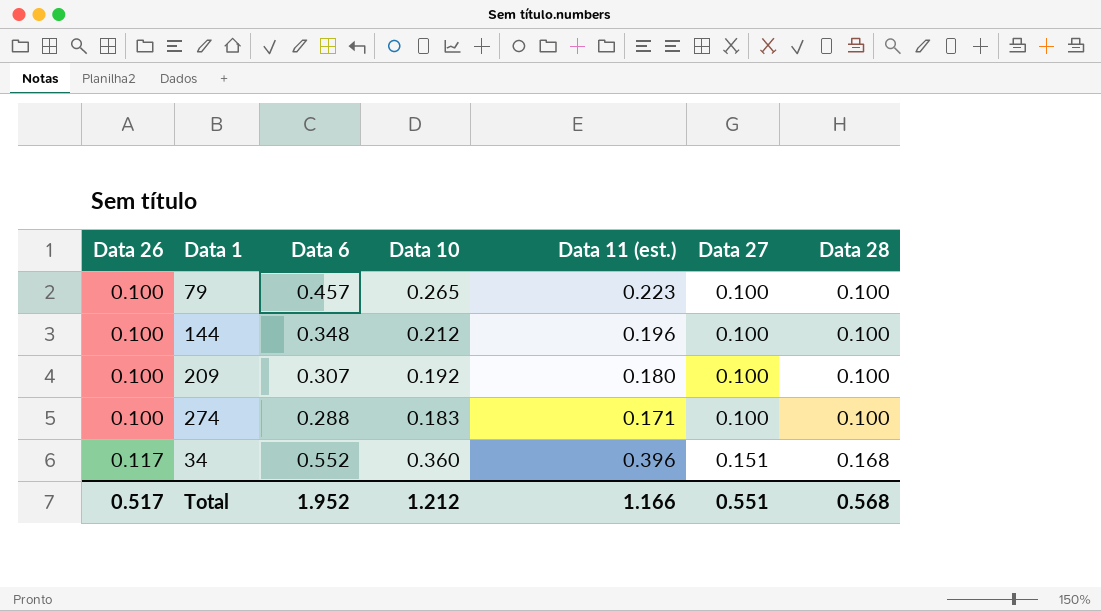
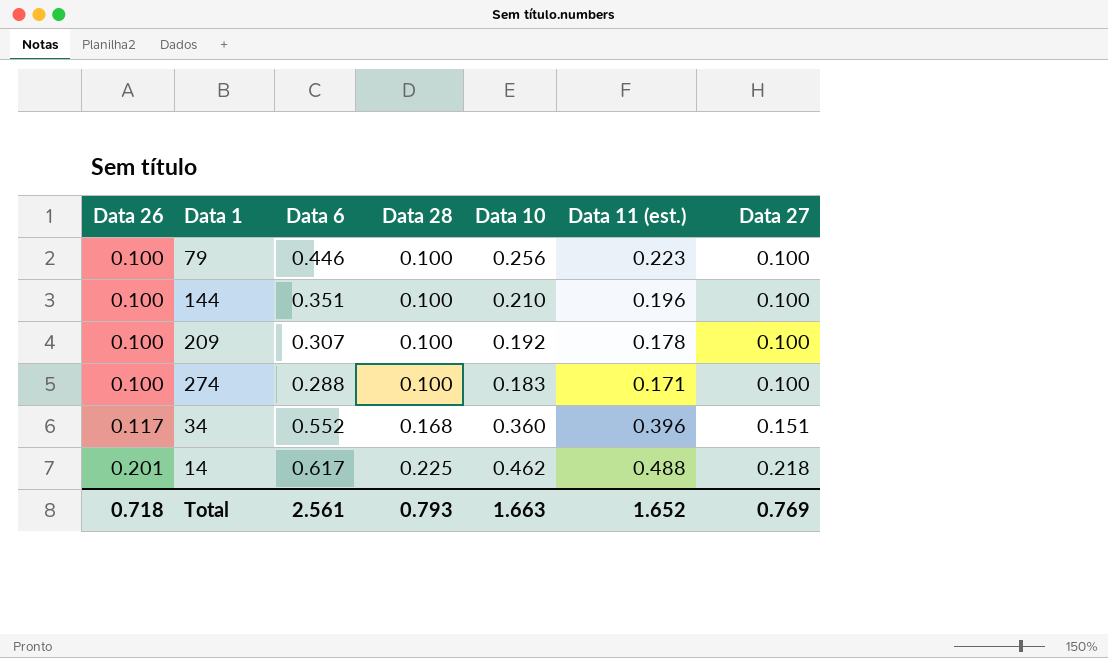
column Data 28 | position: 7 -> 4
79 | Data 6: 0.457 -> 0.446
79 | Data 10: 0.265 -> 0.256
144 | Data 6: 0.348 -> 0.351
144 | Data 10: 0.212 -> 0.210
209 | Data 11 (est.): 0.180 -> 0.178
row 14: none -> 0.201 | 0.617 | 0.225 | 0.462 | 0.488 | 0.218
Total | Data 26: 0.517 -> 0.718
Total | Data 6: 1.952 -> 2.561
Total | Data 28: 0.568 -> 0.793
Total | Data 10: 1.212 -> 1.663
Total | Data 11 (est.): 1.166 -> 1.652
Total | Data 27: 0.551 -> 0.769

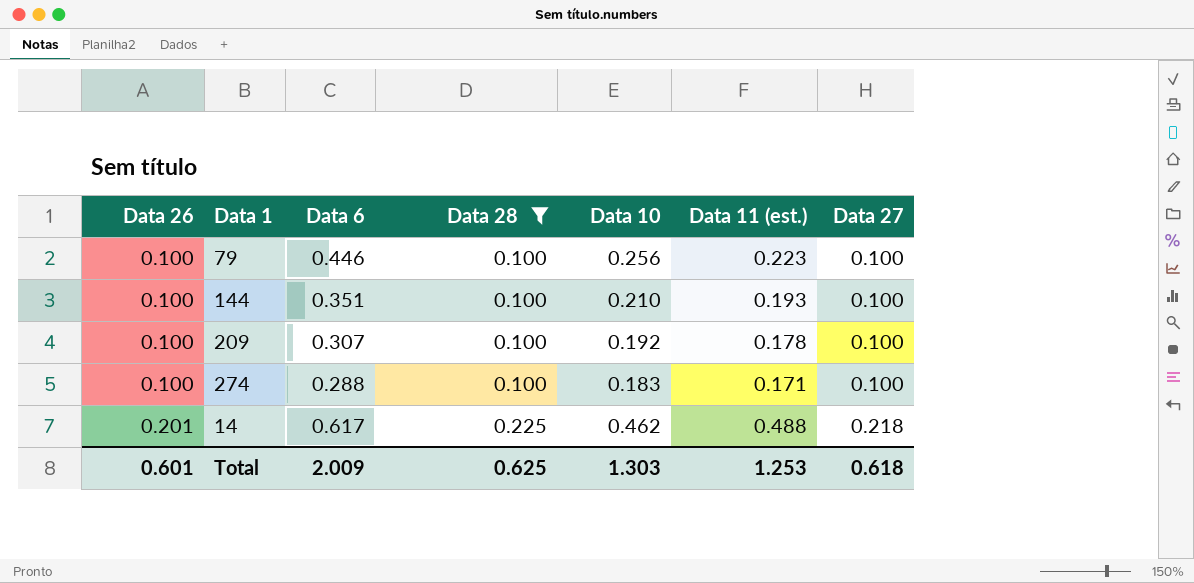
filter: none -> Data 28 != 0.168
144 | Data 11 (est.): 0.196 -> 0.193
Total | Data 26: 0.718 -> 0.601
Total | Data 6: 2.561 -> 2.009
Total | Data 28: 0.793 -> 0.625
Total | Data 10: 1.663 -> 1.303
Total | Data 11 (est.): 1.652 -> 1.253
Total | Data 27: 0.769 -> 0.618

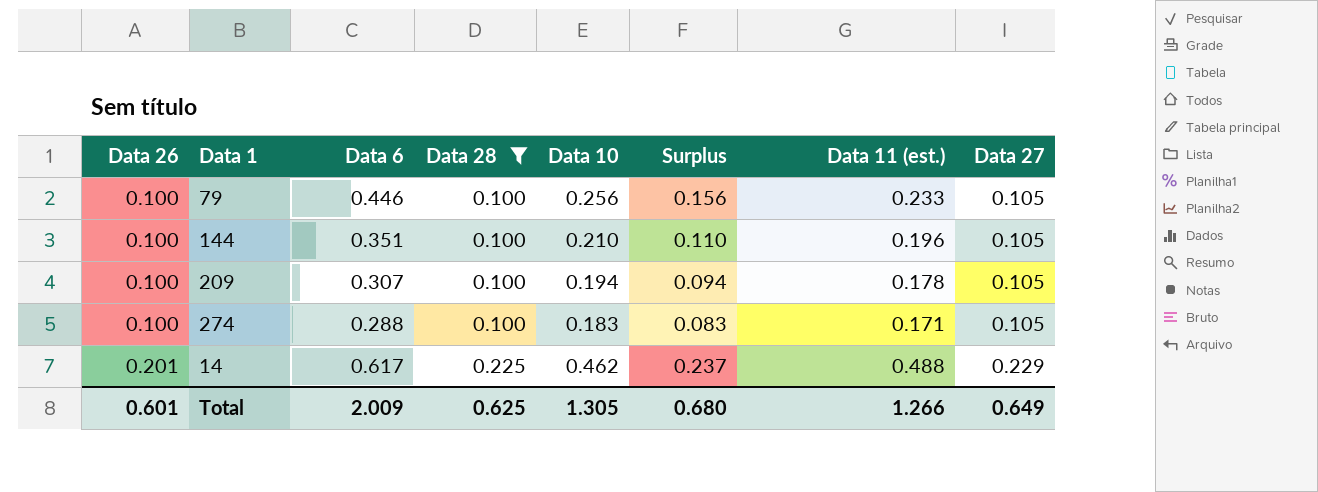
column Surplus | formula: none -> [Data 10] - [Data 28]
79 | Data 11 (est.): 0.223 -> 0.233
79 | Data 27: 0.100 -> 0.105
144 | Data 11 (est.): 0.193 -> 0.196
144 | Data 27: 0.100 -> 0.105
209 | Data 10: 0.192 -> 0.194
209 | Data 27: 0.100 -> 0.105
274 | Data 27: 0.100 -> 0.105
14 | Data 27: 0.218 -> 0.229
Total | Data 10: 1.303 -> 1.305
Total | Data 11 (est.): 1.253 -> 1.266
Total | Data 27: 0.618 -> 0.649

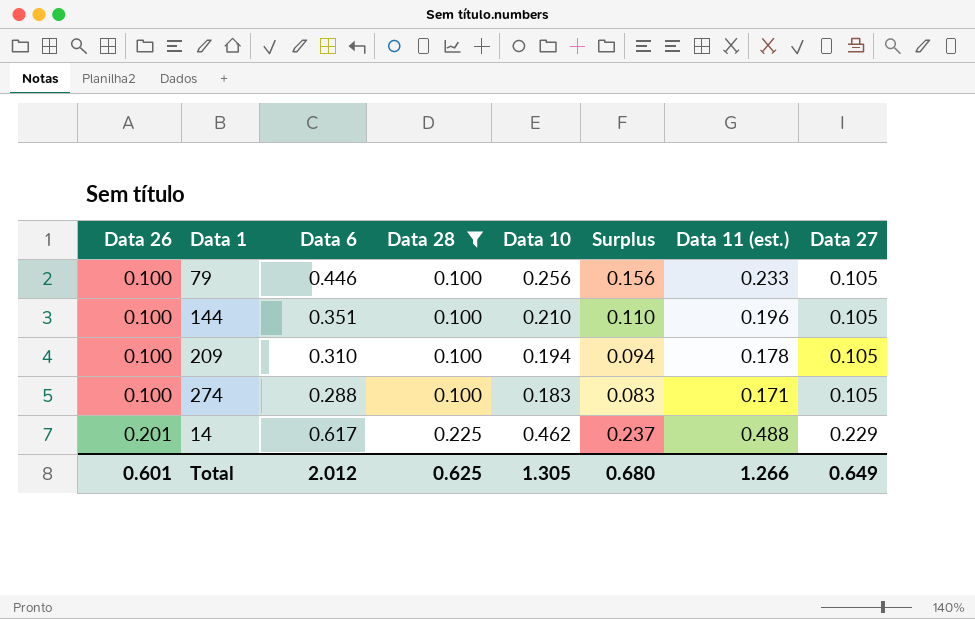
209 | Data 6: 0.307 -> 0.310
Total | Data 6: 2.009 -> 2.012

